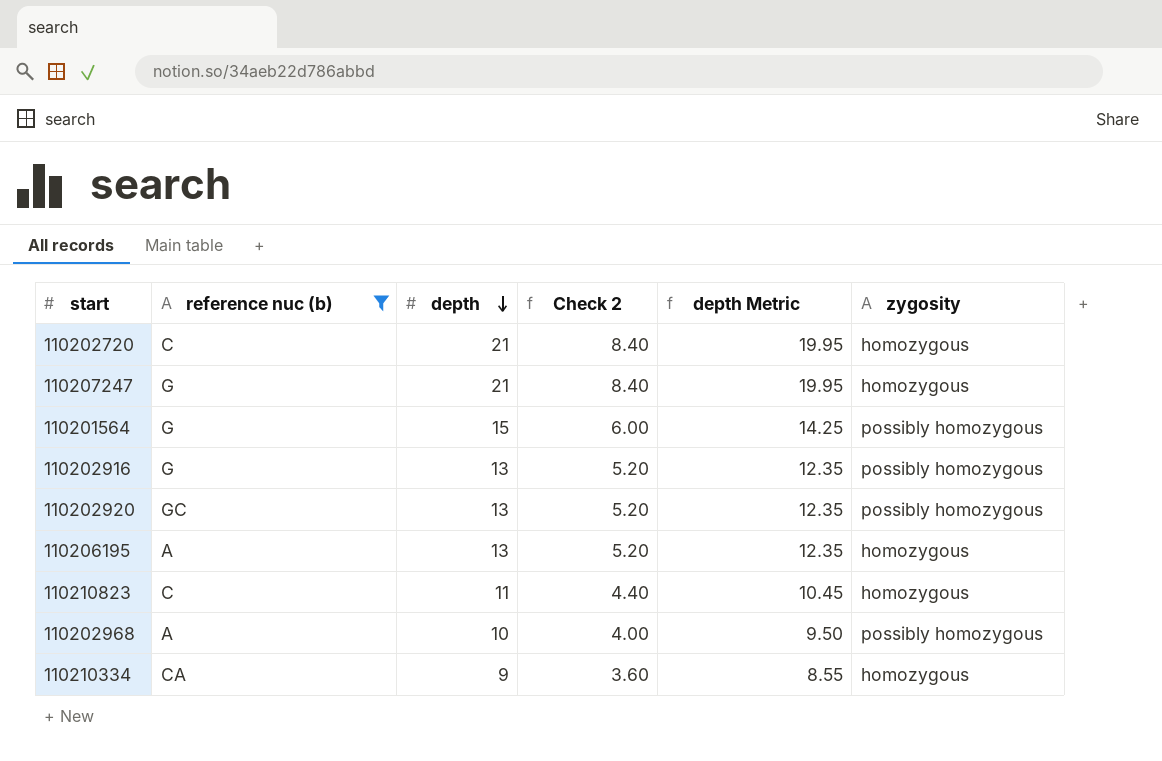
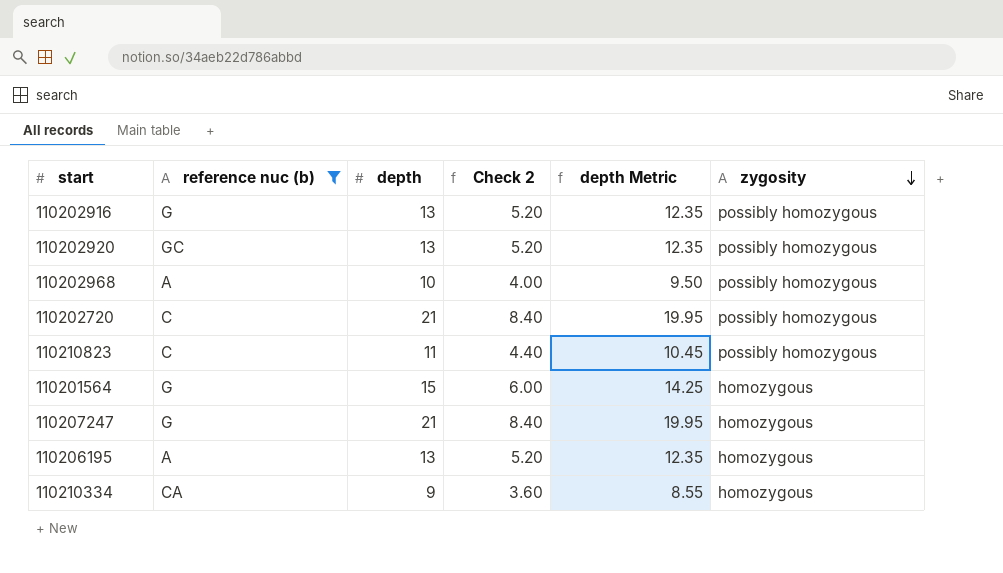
row order: depth descending -> zygosity descending
110202720 | zygosity: homozygous -> possibly homozygous
110210823 | zygosity: homozygous -> possibly homozygous
110201564 | zygosity: possibly homozygous -> homozygous

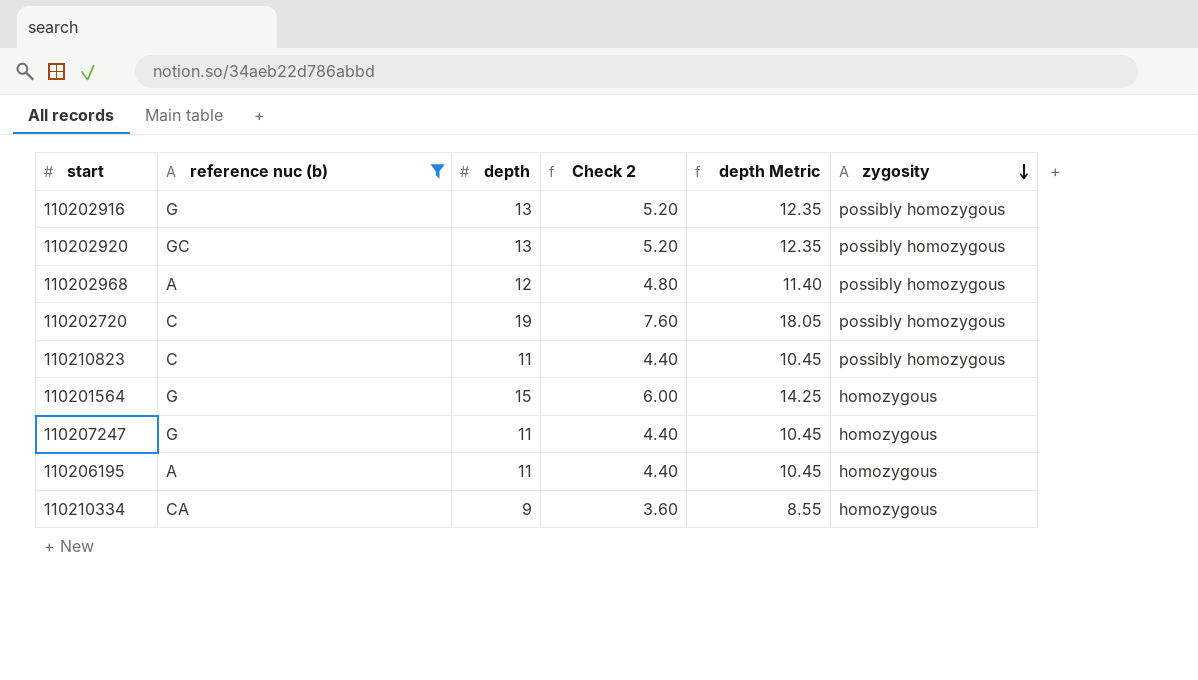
110202968 | depth: 10 -> 12
110202968 | Check 2: 4.00 -> 4.80
110202968 | depth Metric: 9.50 -> 11.40
110202720 | depth: 21 -> 19
110202720 | Check 2: 8.40 -> 7.60
110202720 | depth Metric: 19.95 -> 18.05
110207247 | depth: 21 -> 11
110207247 | Check 2: 8.40 -> 4.40
110207247 | depth Metric: 19.95 -> 10.45
110206195 | depth: 13 -> 11
110206195 | Check 2: 5.20 -> 4.40
110206195 | depth Metric: 12.35 -> 10.45

